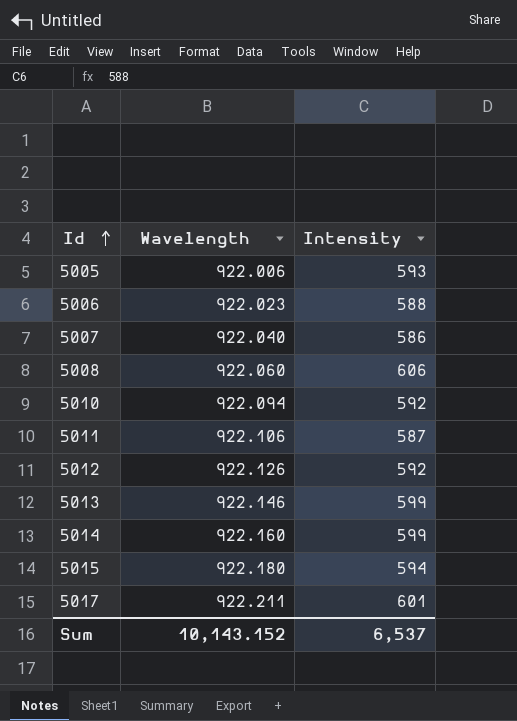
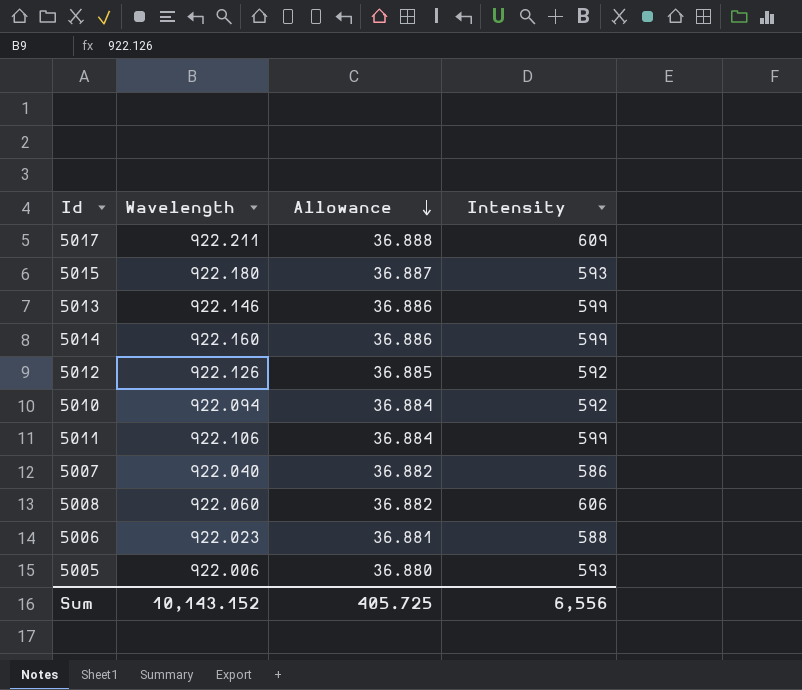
row order: Id ascending -> Allowance descending
column Allowance | formula: none -> [Wavelength] * 0.04
5017 | Intensity: 601 -> 609
5015 | Intensity: 594 -> 593
5011 | Intensity: 587 -> 599
Sum | Intensity: 6,537 -> 6,556

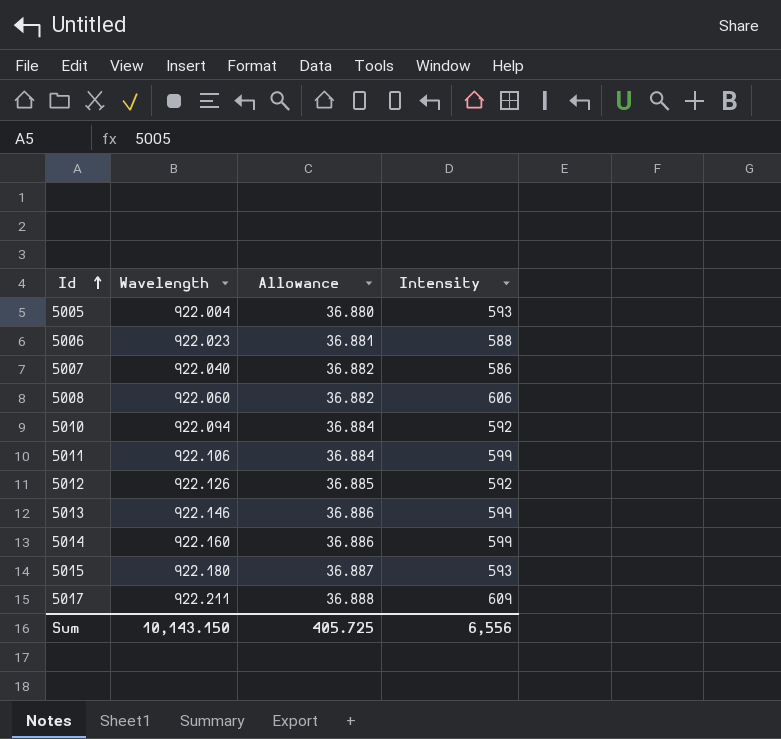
row order: Allowance descending -> Id ascending
5005 | Wavelength: 922.006 -> 922.004
Sum | Wavelength: 10,143.152 -> 10,143.150

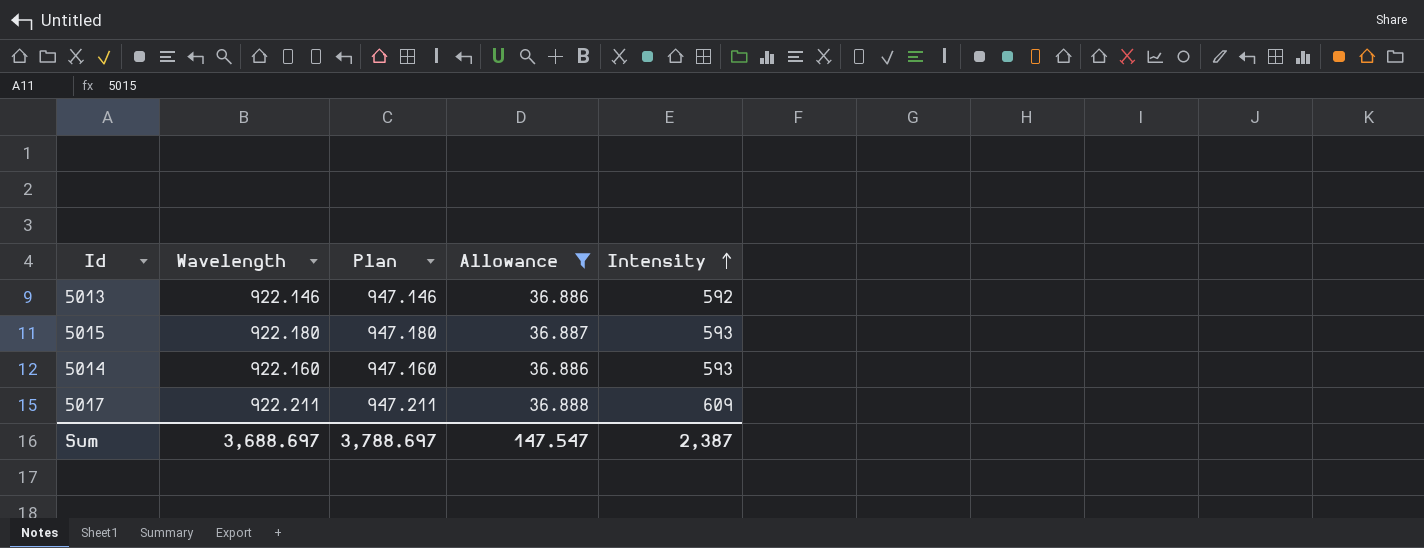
filter: none -> Allowance >= 36.886
row order: Id ascending -> Intensity ascending
column Plan | formula: none -> [Wavelength] + 25
5013 | Intensity: 599 -> 592
5014 | Intensity: 599 -> 593
Sum | Wavelength: 10,143.150 -> 3,688.697
Sum | Allowance: 405.725 -> 147.547
Sum | Intensity: 6,556 -> 2,387

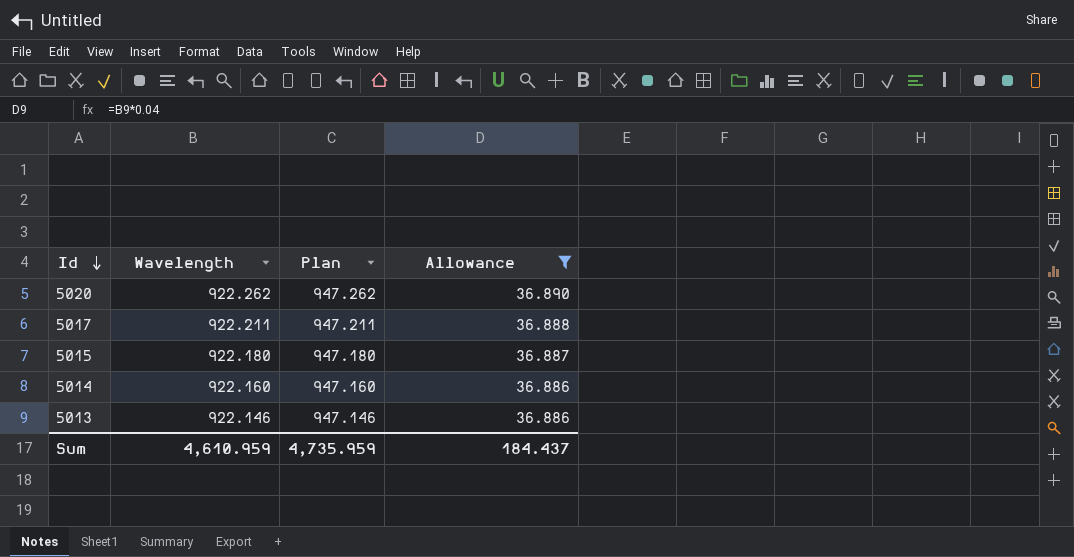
row order: Intensity ascending -> Id descending
column Intensity | position: 5 -> none
row 5020: none -> 922.262 | 947.262 | 36.890
Sum | Wavelength: 3,688.697 -> 4,610.959
Sum | Plan: 3,788.697 -> 4,735.959
Sum | Allowance: 147.547 -> 184.437

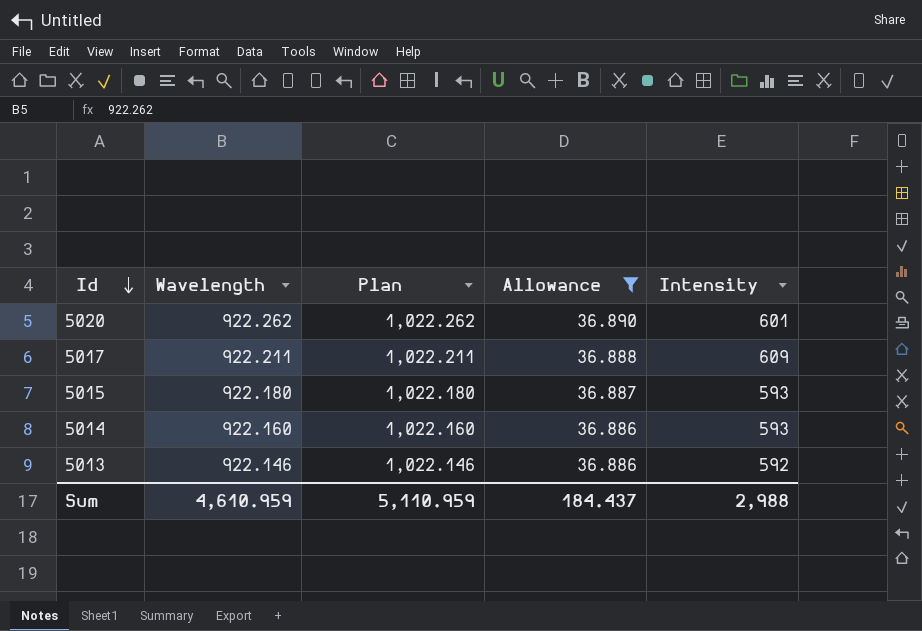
column Plan | formula: [Wavelength] + 25 -> [Wavelength] + 100
column Intensity | position: none -> 5
Sum | Plan: 4,735.959 -> 5,110.959

